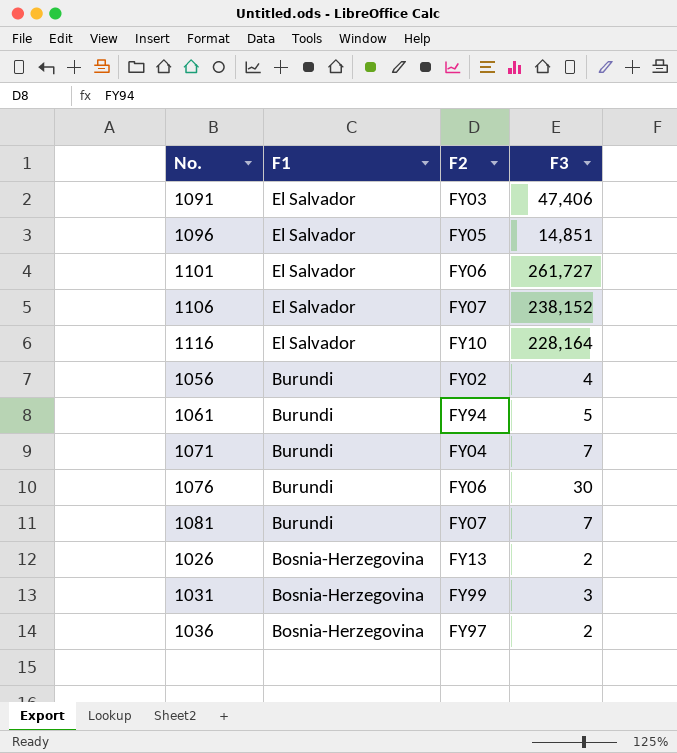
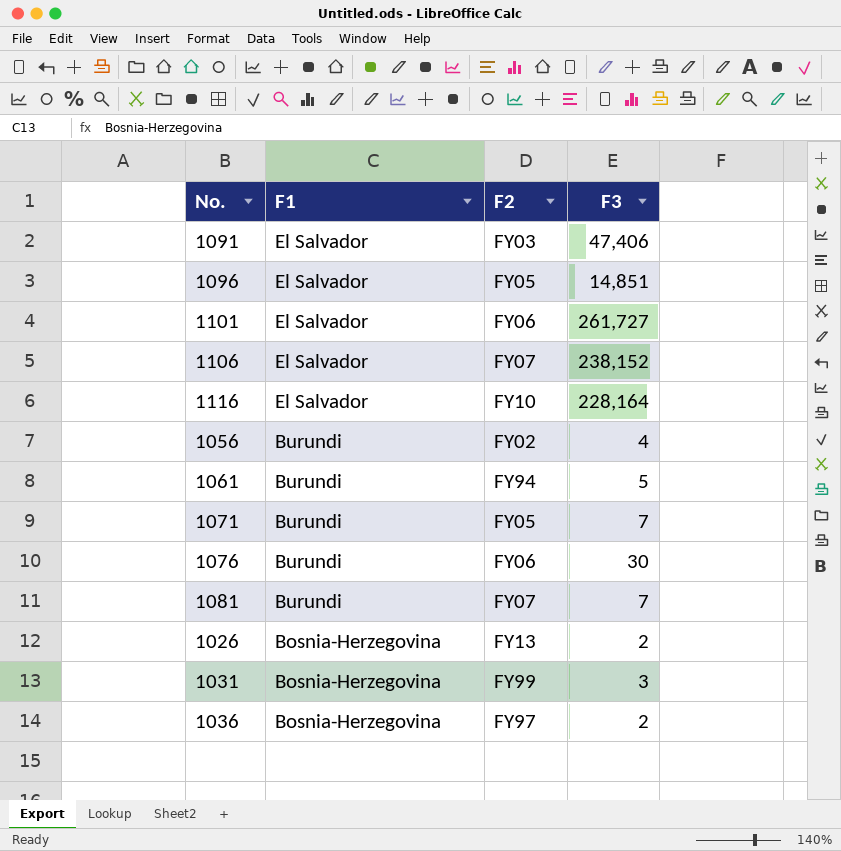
1071 | F2: FY04 -> FY05

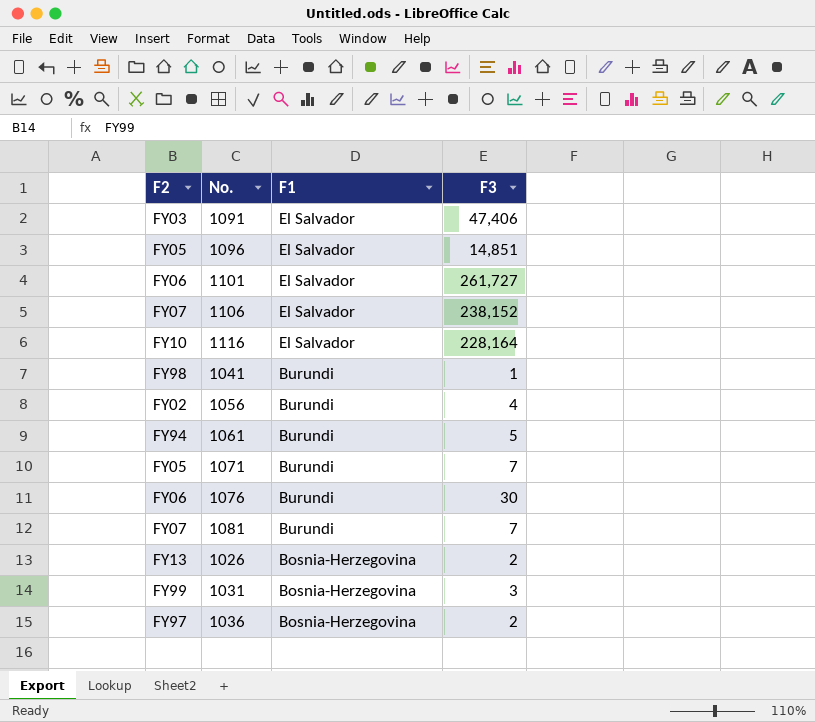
column F2 | position: 3 -> 1
row 1041: none -> FY98 | Burundi | 1

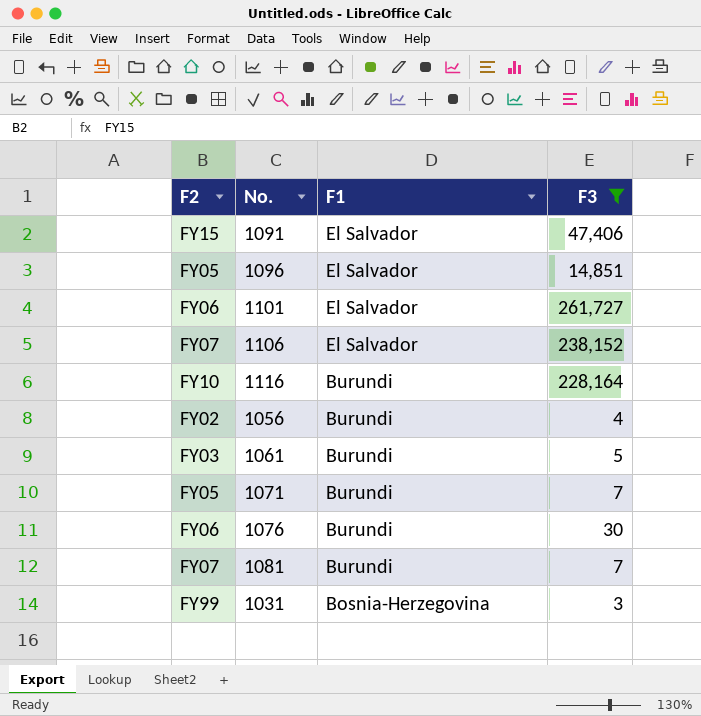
filter: none -> F3 >= 3
1091 | F2: FY03 -> FY15
1116 | F1: El Salvador -> Burundi
1061 | F2: FY94 -> FY03

